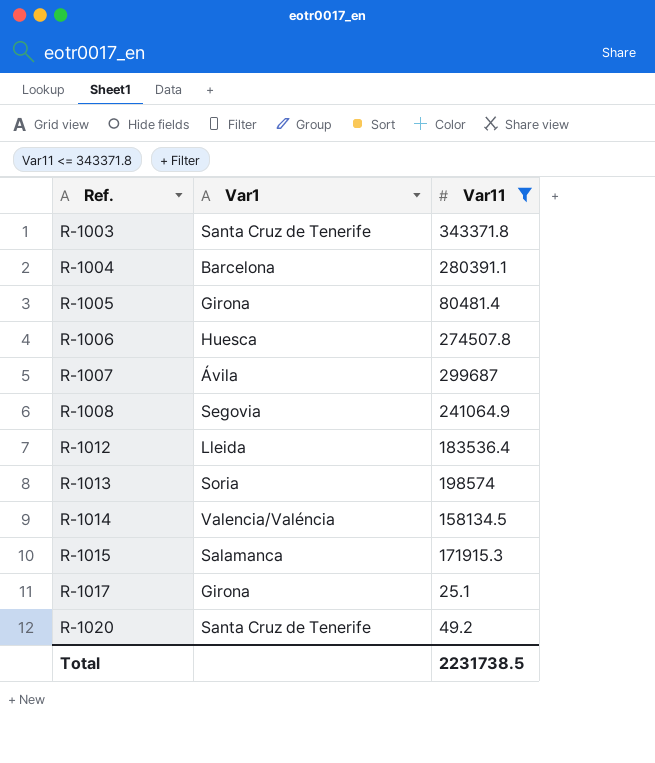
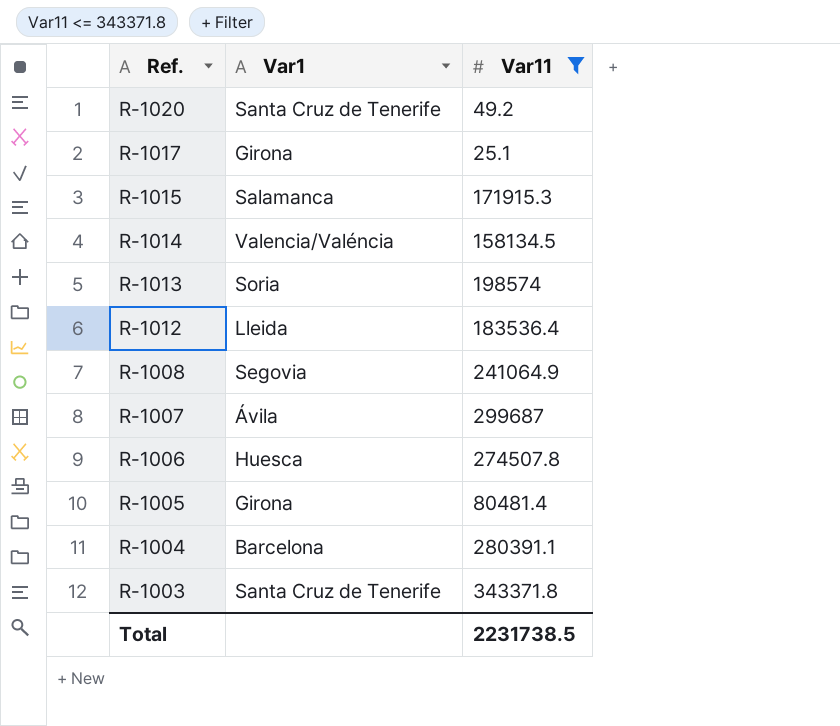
row order: Ref. ascending -> Ref. descending

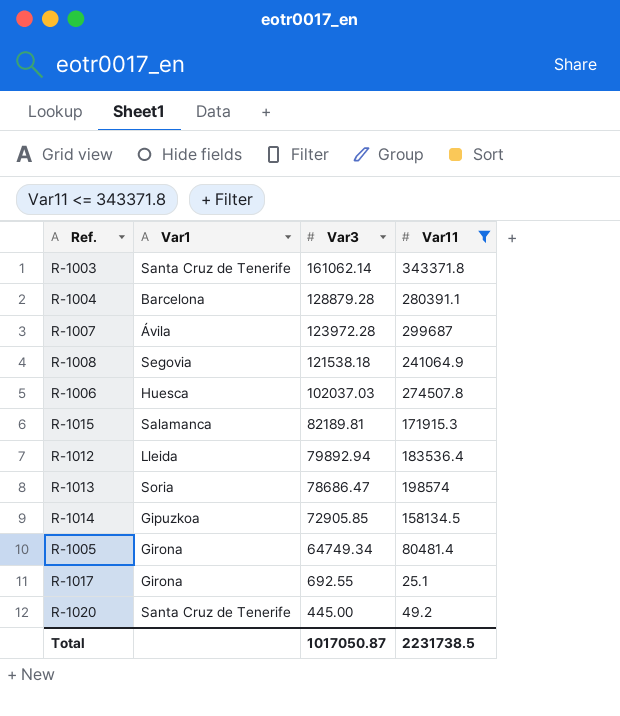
row order: Ref. descending -> Var3 descending
column Var3 | position: none -> 3
R-1014 | Var1: Valencia/Valéncia -> Gipuzkoa

